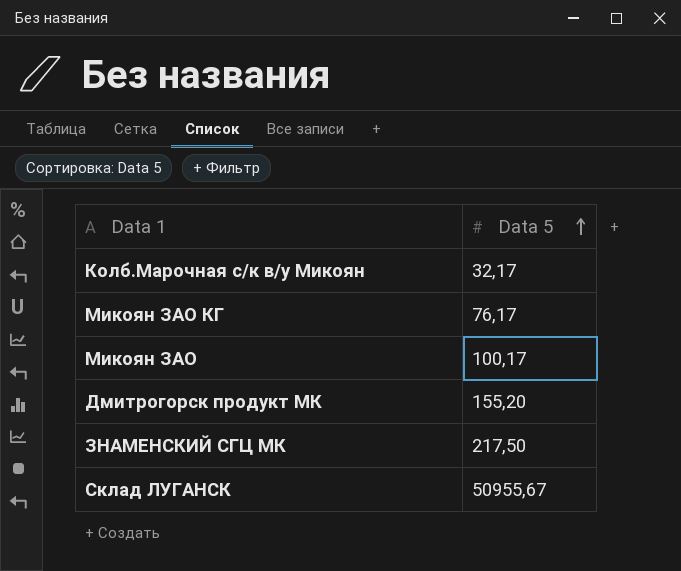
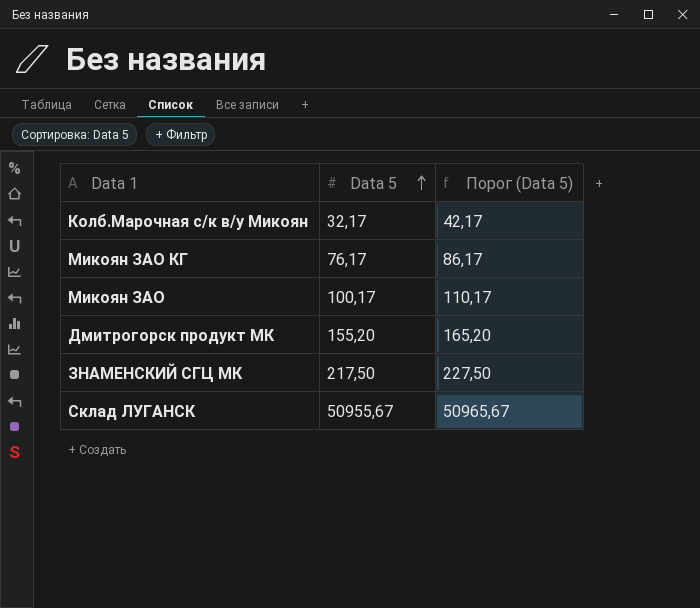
column Порог (Data 5) | formula: none -> [Data 5] + 10

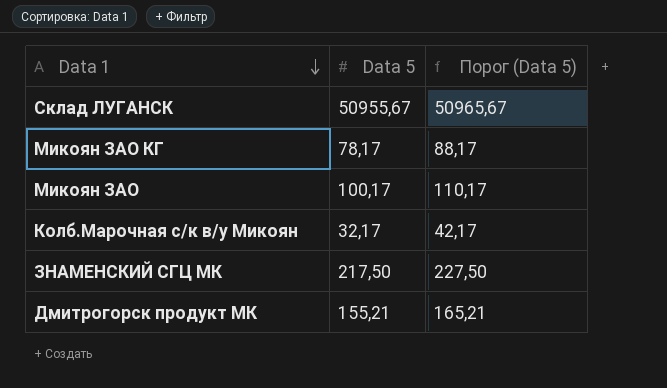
row order: Data 5 ascending -> Data 1 descending
Микоян ЗАО КГ | Data 5: 76,17 -> 78,17
Микоян ЗАО КГ | Порог (Data 5): 86,17 -> 88,17
Дмитрогорск продукт МК | Data 5: 155,20 -> 155,21
Дмитрогорск продукт МК | Порог (Data 5): 165,20 -> 165,21

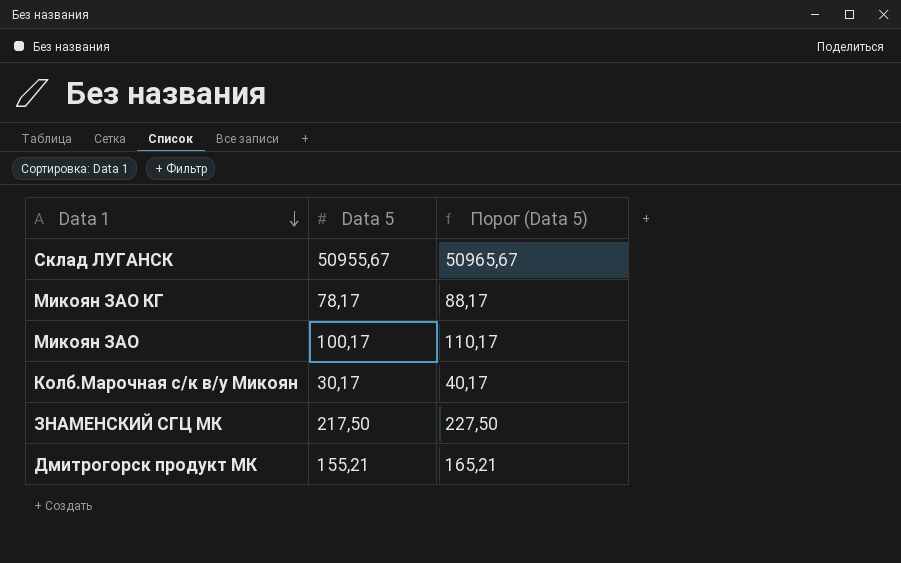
Колб.Марочная с/к в/у Микоян | Data 5: 32,17 -> 30,17
Колб.Марочная с/к в/у Микоян | Порог (Data 5): 42,17 -> 40,17

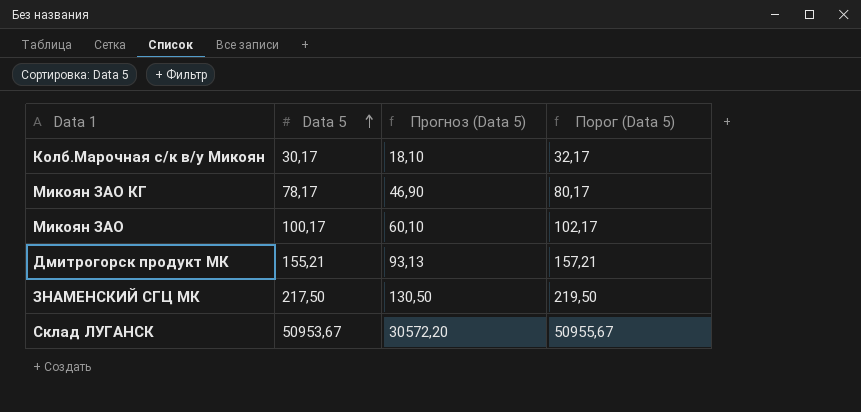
row order: Data 1 descending -> Data 5 ascending
column Прогноз (Data 5) | formula: none -> [Data 5] * 0,6
column Порог (Data 5) | formula: [Data 5] + 10 -> [Data 5] + 2
Склад ЛУГАНСК | Data 5: 50955,67 -> 50953,67

